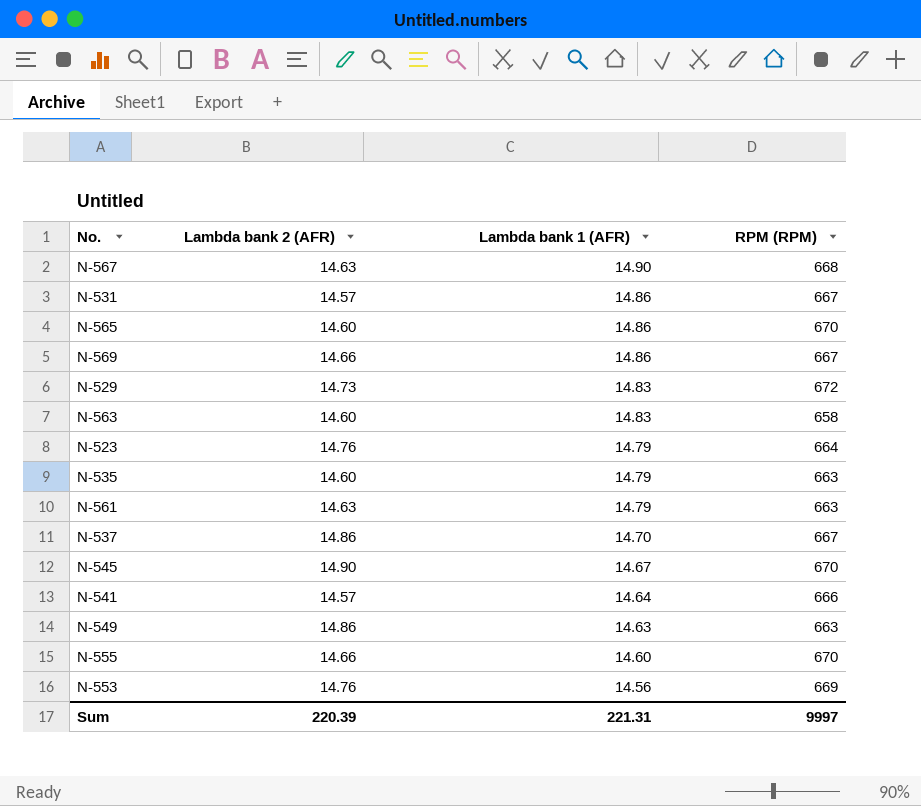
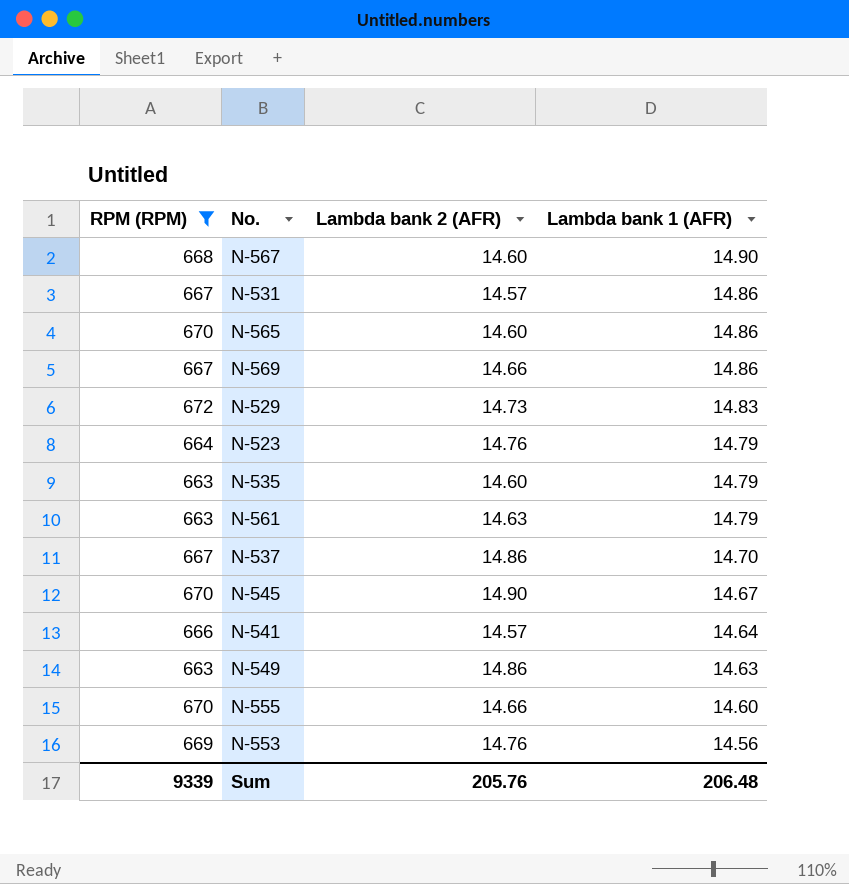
filter: none -> RPM (RPM) != 658
column RPM (RPM) | position: 4 -> 1
N-567 | Lambda bank 2 (AFR): 14.63 -> 14.60
Sum | RPM (RPM): 9997 -> 9339
Sum | Lambda bank 2 (AFR): 220.39 -> 205.76
Sum | Lambda bank 1 (AFR): 221.31 -> 206.48

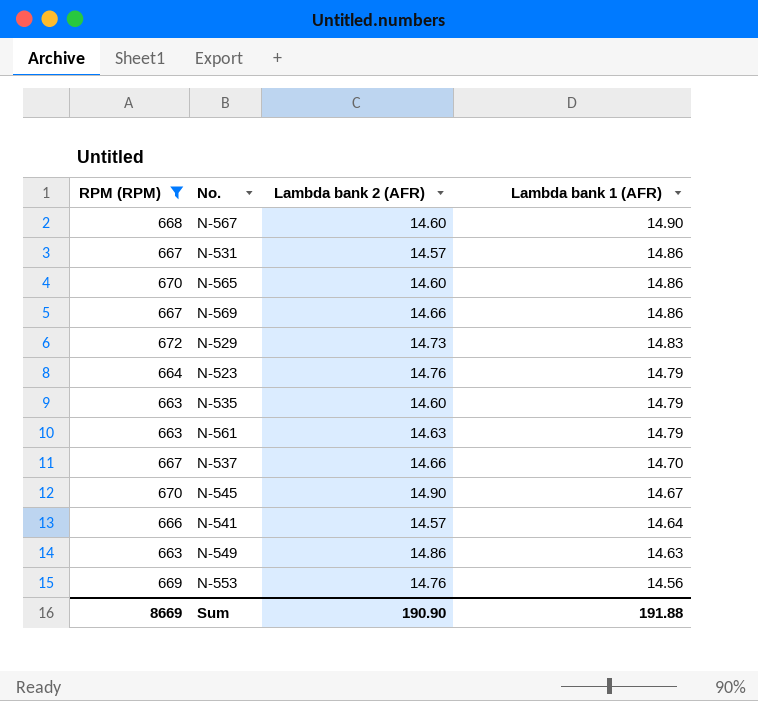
row N-555: 670 | 14.66 | 14.60 -> none
N-537 | Lambda bank 2 (AFR): 14.86 -> 14.66
Sum | RPM (RPM): 9339 -> 8669
Sum | Lambda bank 2 (AFR): 205.76 -> 190.90
Sum | Lambda bank 1 (AFR): 206.48 -> 191.88

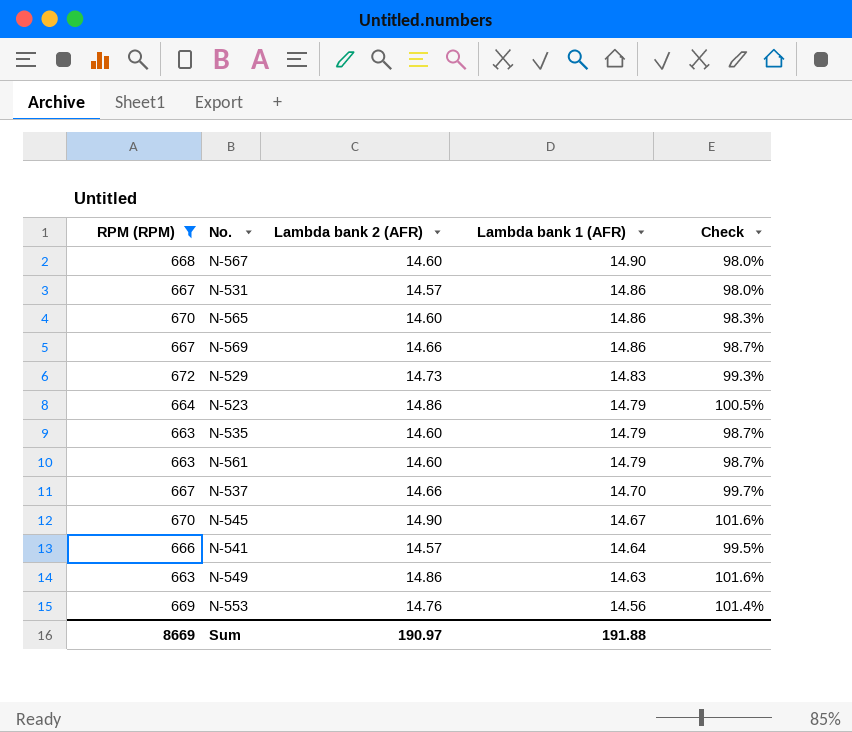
column Check | formula: none -> [Lambda bank 2 (AFR)] / [Lambda bank 1 (AFR)]
N-523 | Lambda bank 2 (AFR): 14.76 -> 14.86
N-561 | Lambda bank 2 (AFR): 14.63 -> 14.60
Sum | Lambda bank 2 (AFR): 190.90 -> 190.97

